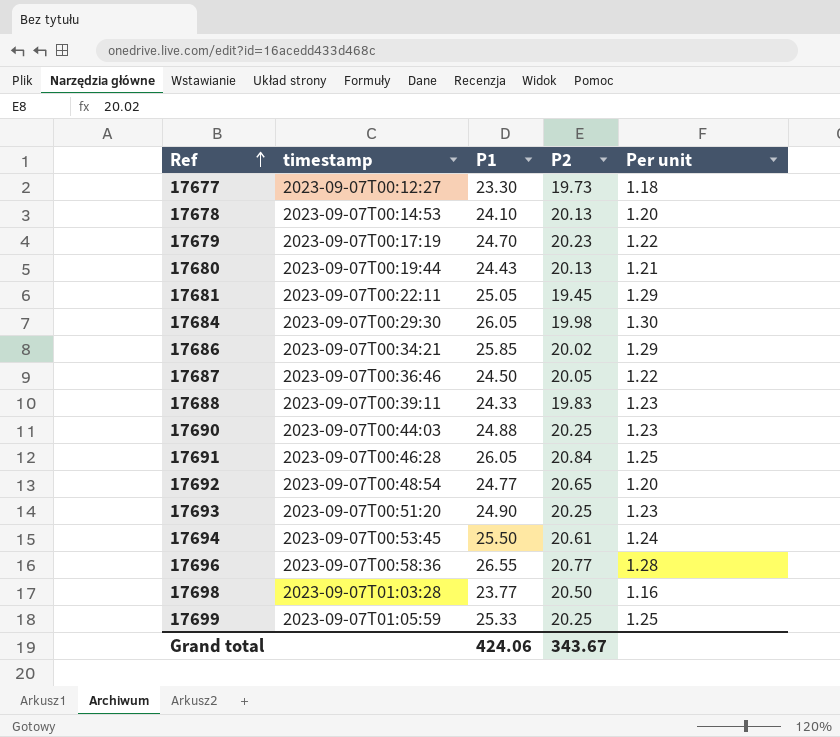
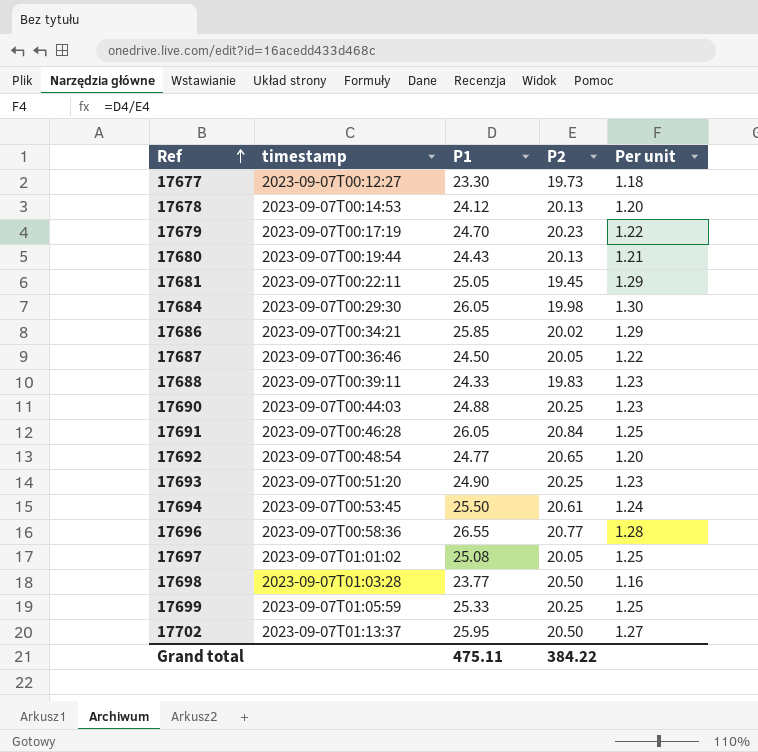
17678 | P1: 24.10 -> 24.12
row 17697: none -> 2023-09-07T01:01:02 | 25.08 | 20.05 | 1.25
row 17702: none -> 2023-09-07T01:13:37 | 25.95 | 20.50 | 1.27
Grand total | P1: 424.06 -> 475.11
Grand total | P2: 343.67 -> 384.22

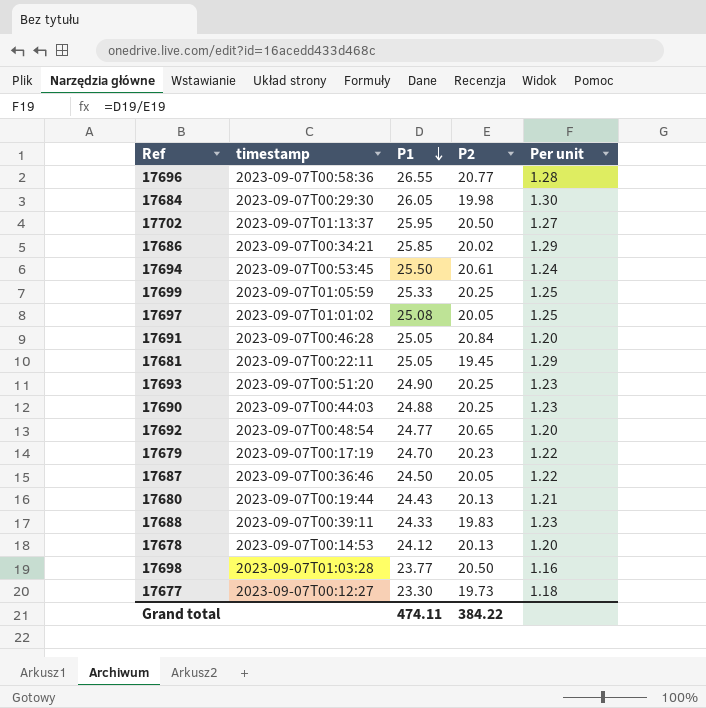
row order: Ref ascending -> P1 descending
17691 | P1: 26.05 -> 25.05
17691 | Per unit: 1.25 -> 1.20
Grand total | P1: 475.11 -> 474.11

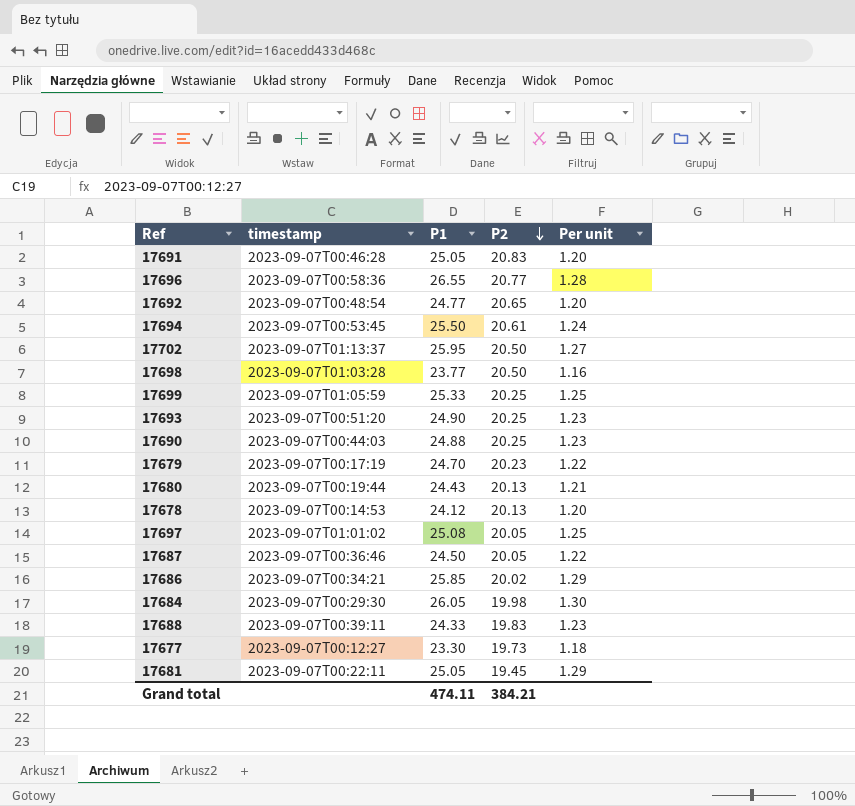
row order: P1 descending -> P2 descending
17691 | P2: 20.84 -> 20.83
Grand total | P2: 384.22 -> 384.21

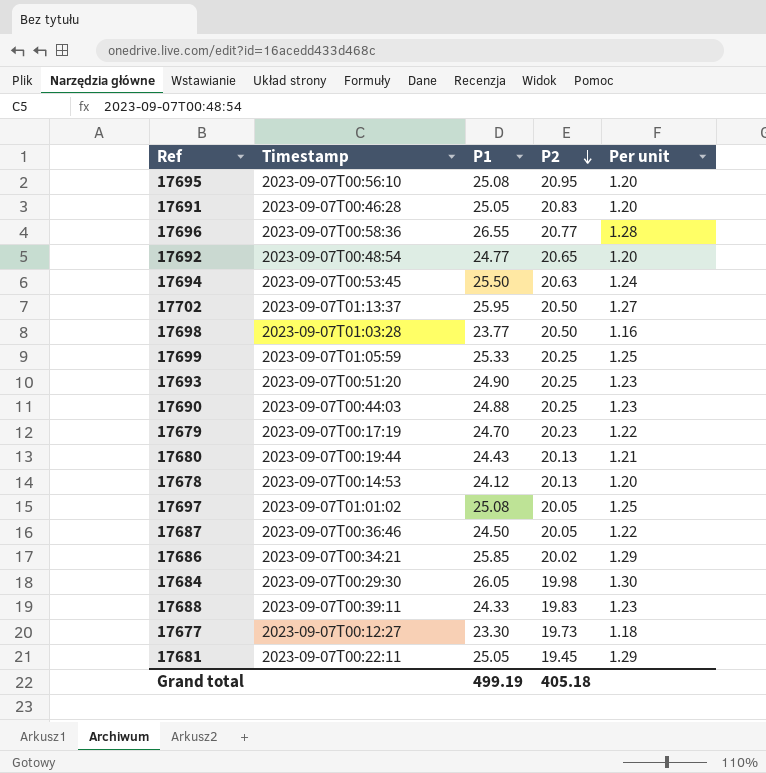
column name: timestamp -> Timestamp
row 17695: none -> 2023-09-07T00:56:10 | 25.08 | 20.95 | 1.20
17694 | P2: 20.61 -> 20.63
Grand total | P1: 474.11 -> 499.19
Grand total | P2: 384.21 -> 405.18

